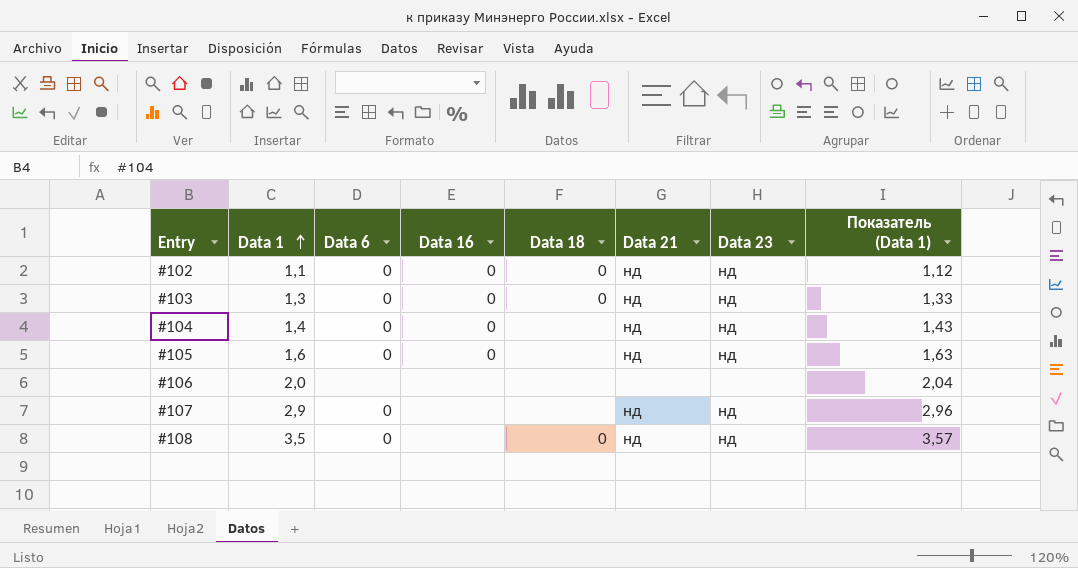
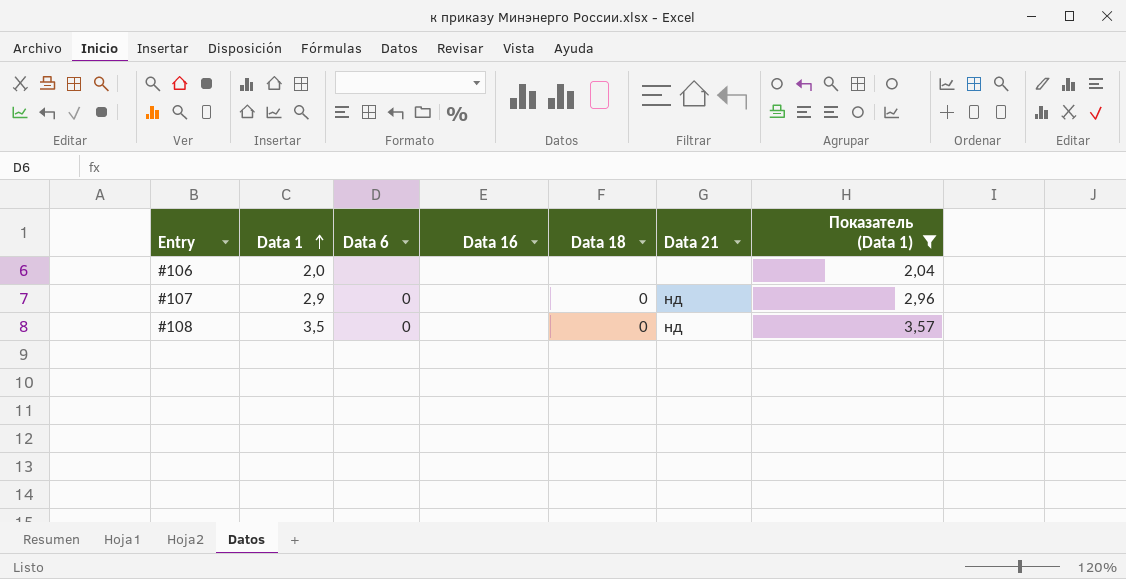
filter: none -> Показатель (Data 1) >= 2,04
column Data 23 | position: 7 -> none
#107 | Data 18: none -> 0

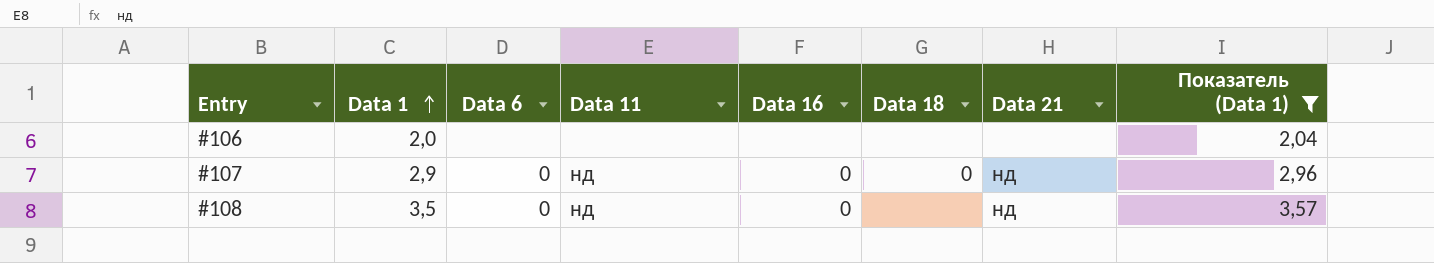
column Data 11 | position: none -> 4
#107 | Data 16: none -> 0
#108 | Data 16: none -> 0
#108 | Data 18: 0 -> none

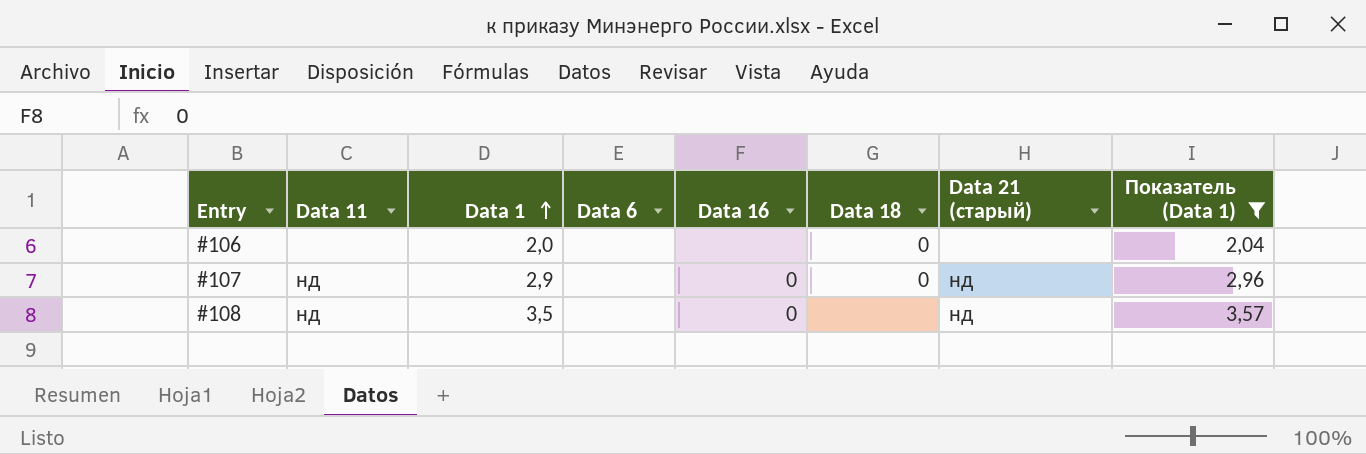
column Data 11 | position: 4 -> 2
column name: Data 21 -> Data 21 (старый)
#106 | Data 18: none -> 0
#107 | Data 6: 0 -> none
#108 | Data 6: 0 -> none

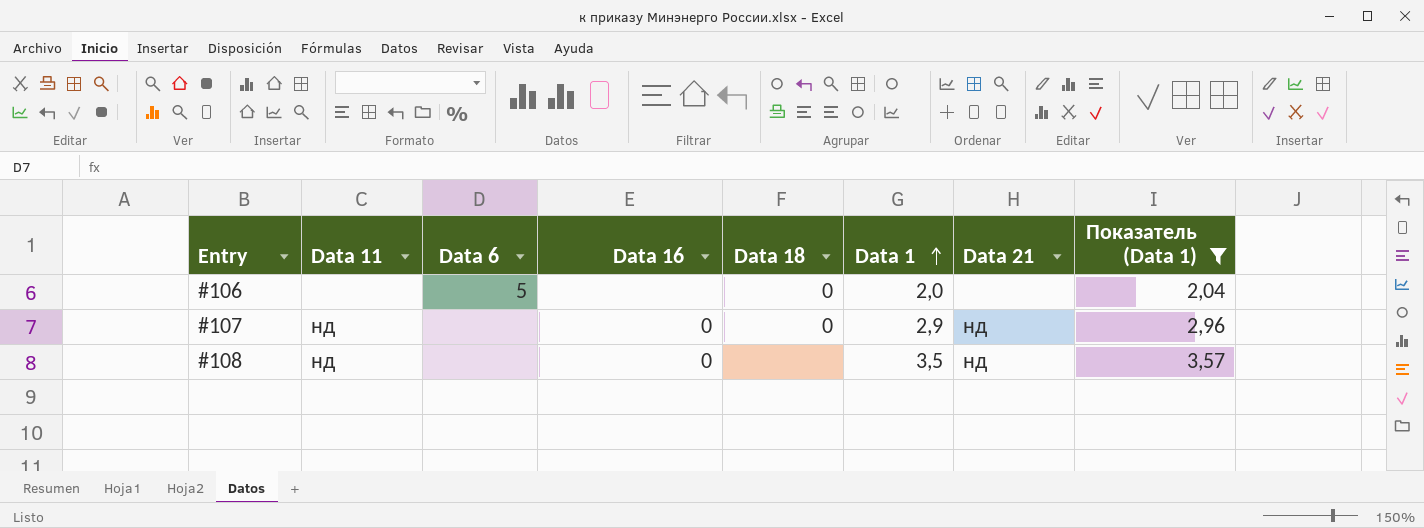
column Data 1 | position: 3 -> 6
column name: Data 21 (старый) -> Data 21
#106 | Data 6: none -> 5

